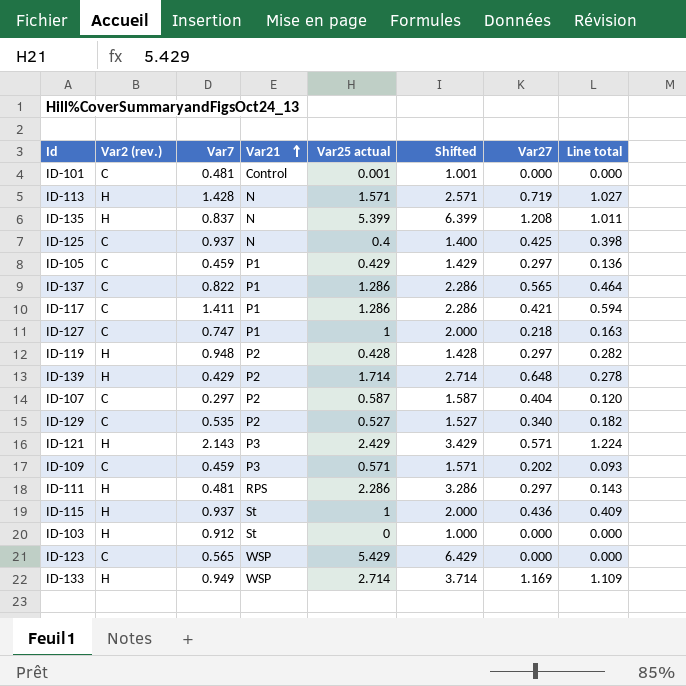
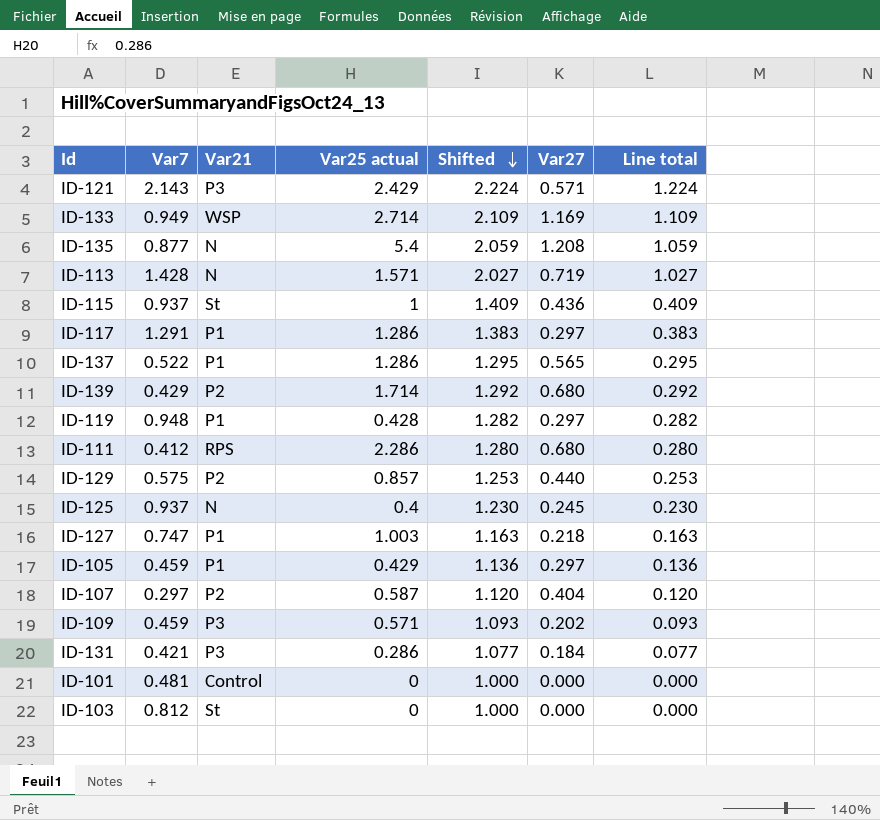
row order: Var21 ascending -> Shifted descending
column Var2 (rev.) | position: 2 -> none
column Shifted | formula: [Var25 actual] + 1 -> [Line total] + 1
row ID-123: C | 0.565 | WSP | 5.429 | 6.429 | 0.000 | 0.000 -> none
ID-135 | Var7: 0.837 -> 0.877
ID-135 | Var25 actual: 5.399 -> 5.4
ID-135 | Line total: 1.011 -> 1.059
ID-117 | Var7: 1.411 -> 1.291
ID-117 | Var27: 0.421 -> 0.297
ID-117 | Line total: 0.594 -> 0.383
ID-137 | Var7: 0.822 -> 0.522
ID-137 | Line total: 0.464 -> 0.295
ID-139 | Var27: 0.648 -> 0.680
ID-139 | Line total: 0.278 -> 0.292
ID-119 | Var21: P2 -> P1
ID-111 | Var7: 0.481 -> 0.412
ID-111 | Var27: 0.297 -> 0.680
ID-111 | Line total: 0.143 -> 0.280
ID-129 | Var7: 0.535 -> 0.575
ID-129 | Var25 actual: 0.527 -> 0.857
ID-129 | Var27: 0.340 -> 0.440
ID-129 | Line total: 0.182 -> 0.253
ID-125 | Var27: 0.425 -> 0.245
ID-125 | Line total: 0.398 -> 0.230
ID-127 | Var25 actual: 1 -> 1.003
row ID-131: none -> 0.421 | P3 | 0.286 | 1.077 | 0.184 | 0.077
ID-101 | Var25 actual: 0.001 -> 0
ID-103 | Var7: 0.912 -> 0.812

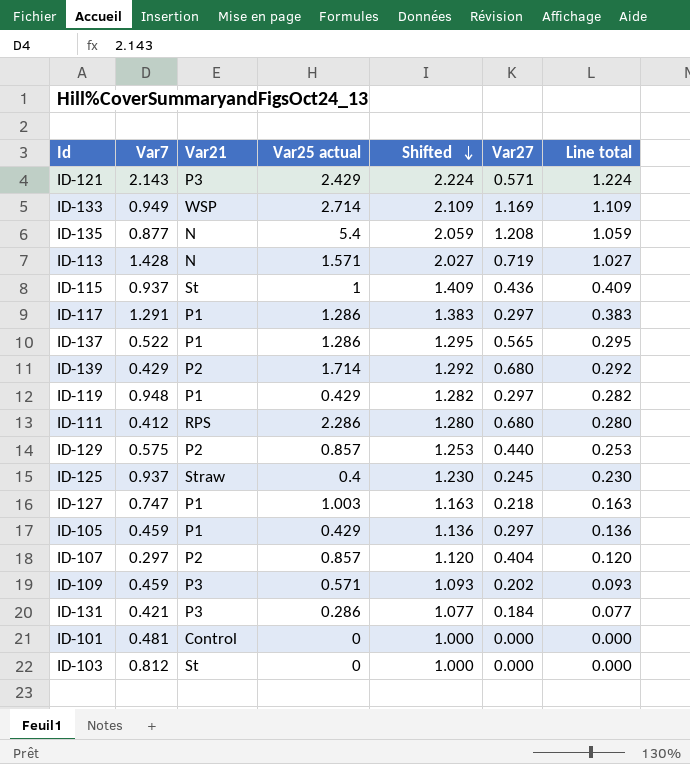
ID-119 | Var25 actual: 0.428 -> 0.429
ID-125 | Var21: N -> Straw
ID-107 | Var25 actual: 0.587 -> 0.857

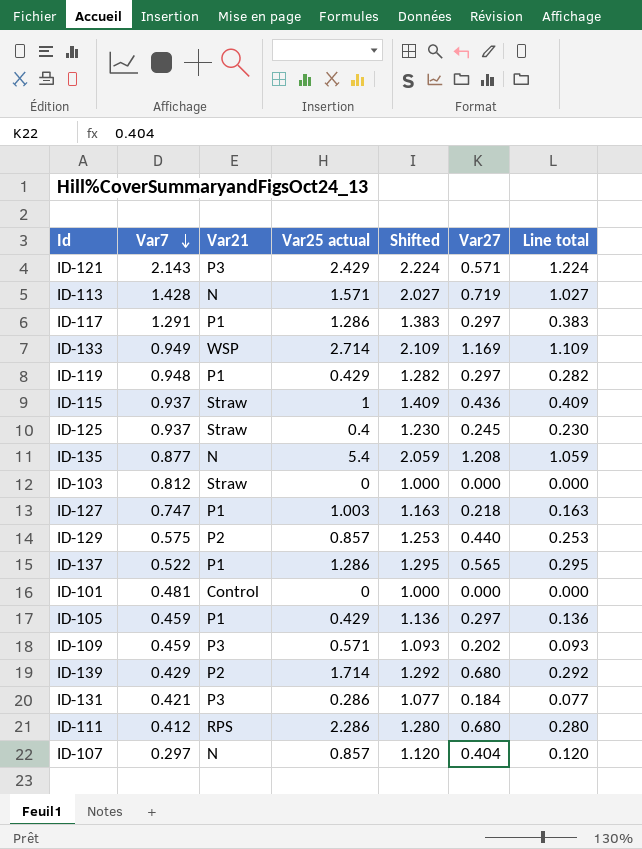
row order: Shifted descending -> Var7 descending
ID-115 | Var21: St -> Straw
ID-103 | Var21: St -> Straw
ID-107 | Var21: P2 -> N

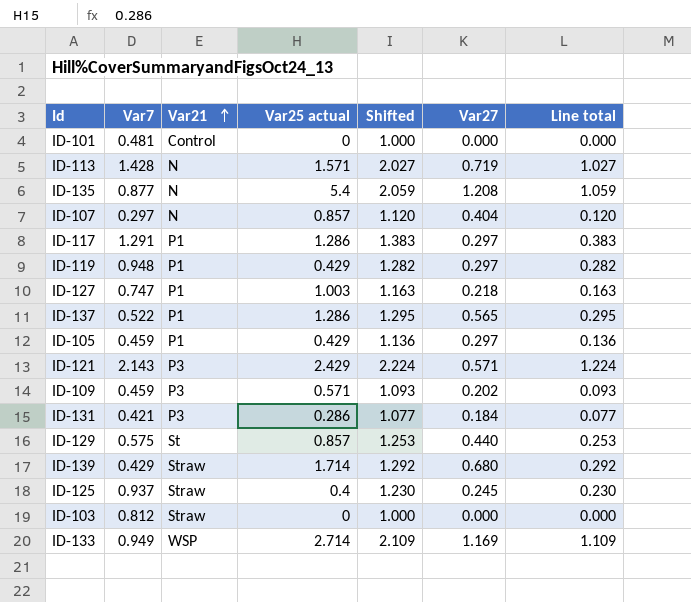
row order: Var7 descending -> Var21 ascending
row ID-115: 0.937 | Straw | 1 | 1.409 | 0.436 | 0.409 -> none
row ID-111: 0.412 | RPS | 2.286 | 1.280 | 0.680 | 0.280 -> none
ID-129 | Var21: P2 -> St
ID-139 | Var21: P2 -> Straw

